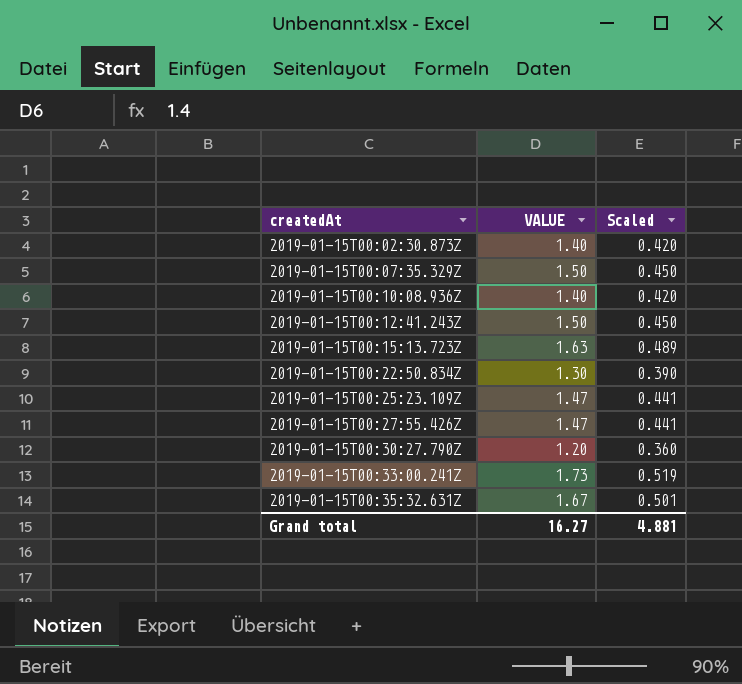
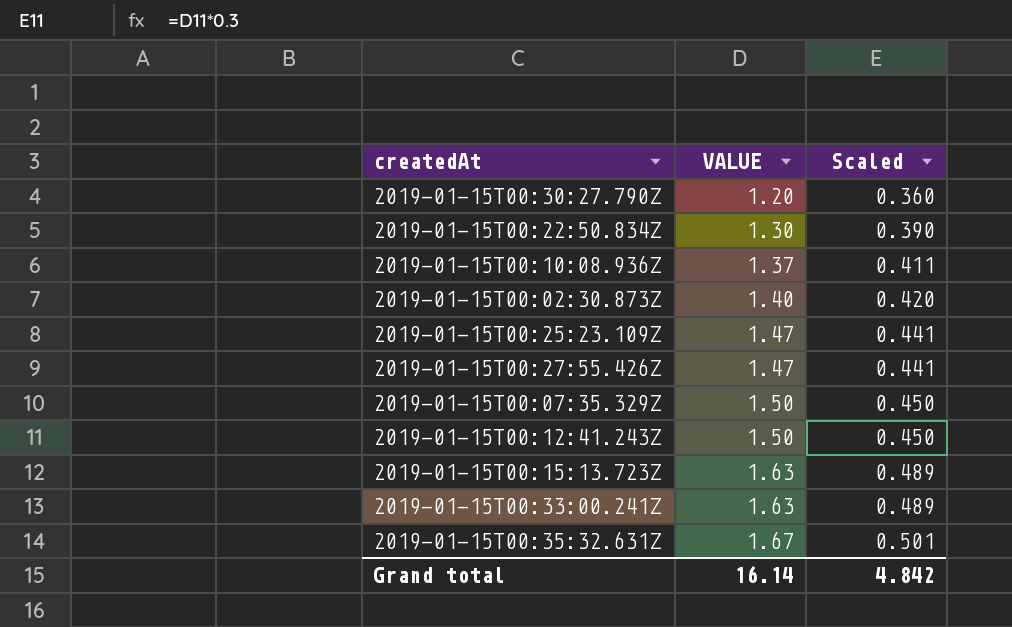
row order: createdAt ascending -> VALUE ascending
2019-01-15T00:10:08.936Z | VALUE: 1.40 -> 1.37
2019-01-15T00:10:08.936Z | Scaled: 0.420 -> 0.411
2019-01-15T00:33:00.241Z | VALUE: 1.73 -> 1.63
2019-01-15T00:33:00.241Z | Scaled: 0.519 -> 0.489
Grand total | VALUE: 16.27 -> 16.14
Grand total | Scaled: 4.881 -> 4.842

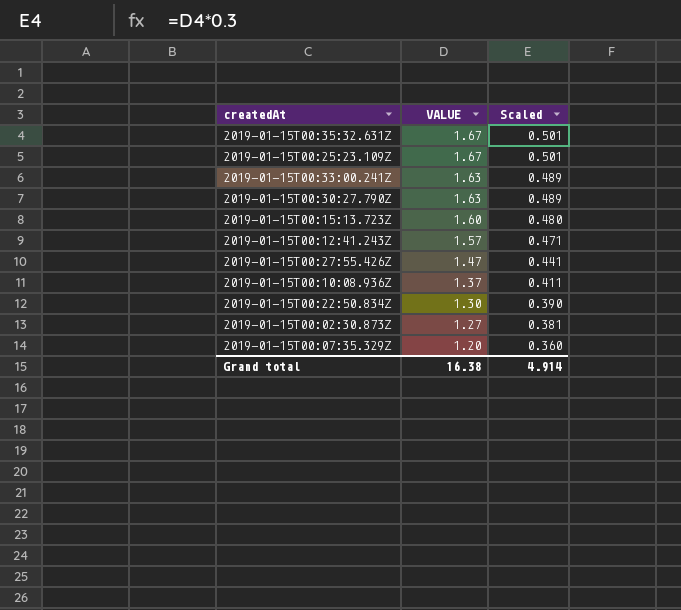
row order: VALUE ascending -> VALUE descending
2019-01-15T00:25:23.109Z | VALUE: 1.47 -> 1.67
2019-01-15T00:25:23.109Z | Scaled: 0.441 -> 0.501
2019-01-15T00:30:27.790Z | VALUE: 1.20 -> 1.63
2019-01-15T00:30:27.790Z | Scaled: 0.360 -> 0.489
2019-01-15T00:15:13.723Z | VALUE: 1.63 -> 1.60
2019-01-15T00:15:13.723Z | Scaled: 0.489 -> 0.480
2019-01-15T00:12:41.243Z | VALUE: 1.50 -> 1.57
2019-01-15T00:12:41.243Z | Scaled: 0.450 -> 0.471
2019-01-15T00:02:30.873Z | VALUE: 1.40 -> 1.27
2019-01-15T00:02:30.873Z | Scaled: 0.420 -> 0.381
2019-01-15T00:07:35.329Z | VALUE: 1.50 -> 1.20
2019-01-15T00:07:35.329Z | Scaled: 0.450 -> 0.360
Grand total | VALUE: 16.14 -> 16.38
Grand total | Scaled: 4.842 -> 4.914

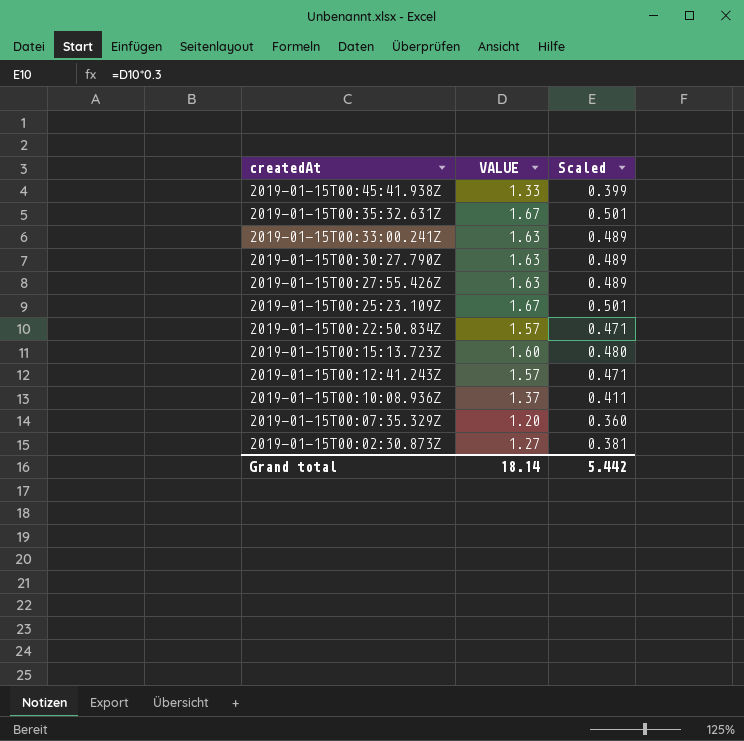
row order: VALUE descending -> createdAt descending
row 2019-01-15T00:45:41.938Z: none -> 1.33 | 0.399
2019-01-15T00:27:55.426Z | VALUE: 1.47 -> 1.63
2019-01-15T00:27:55.426Z | Scaled: 0.441 -> 0.489
2019-01-15T00:22:50.834Z | VALUE: 1.30 -> 1.57
2019-01-15T00:22:50.834Z | Scaled: 0.390 -> 0.471
Grand total | VALUE: 16.38 -> 18.14
Grand total | Scaled: 4.914 -> 5.442

